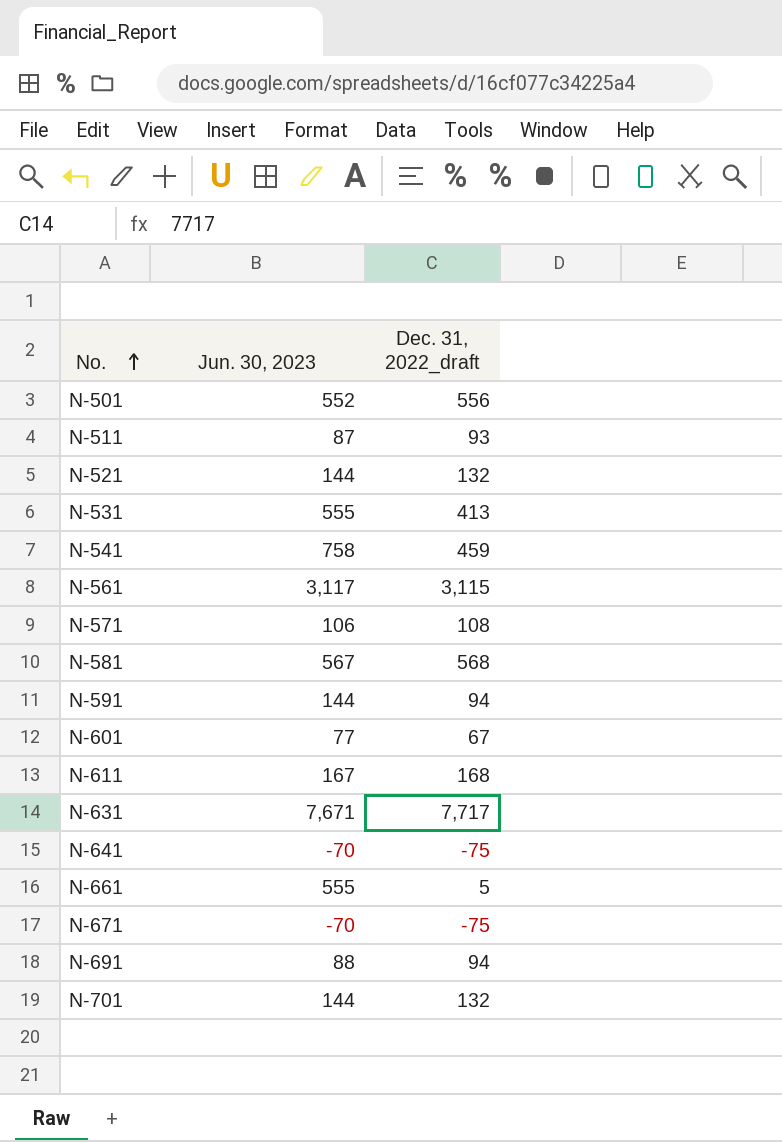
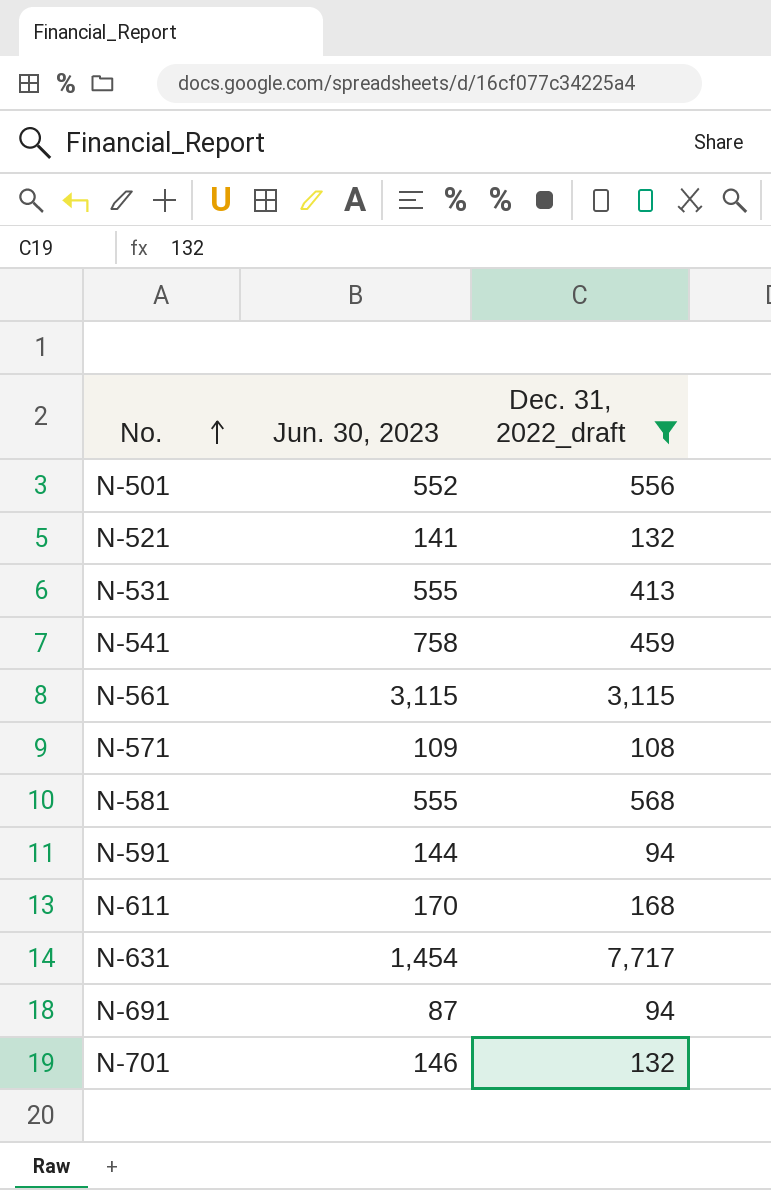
filter: none -> Dec. 31, 2022_draft >= 94
N-521 | Jun. 30, 2023: 144 -> 141
N-561 | Jun. 30, 2023: 3,117 -> 3,115
N-571 | Jun. 30, 2023: 106 -> 109
N-581 | Jun. 30, 2023: 567 -> 555
N-611 | Jun. 30, 2023: 167 -> 170
N-631 | Jun. 30, 2023: 7,671 -> 1,454
N-691 | Jun. 30, 2023: 88 -> 87
N-701 | Jun. 30, 2023: 144 -> 146

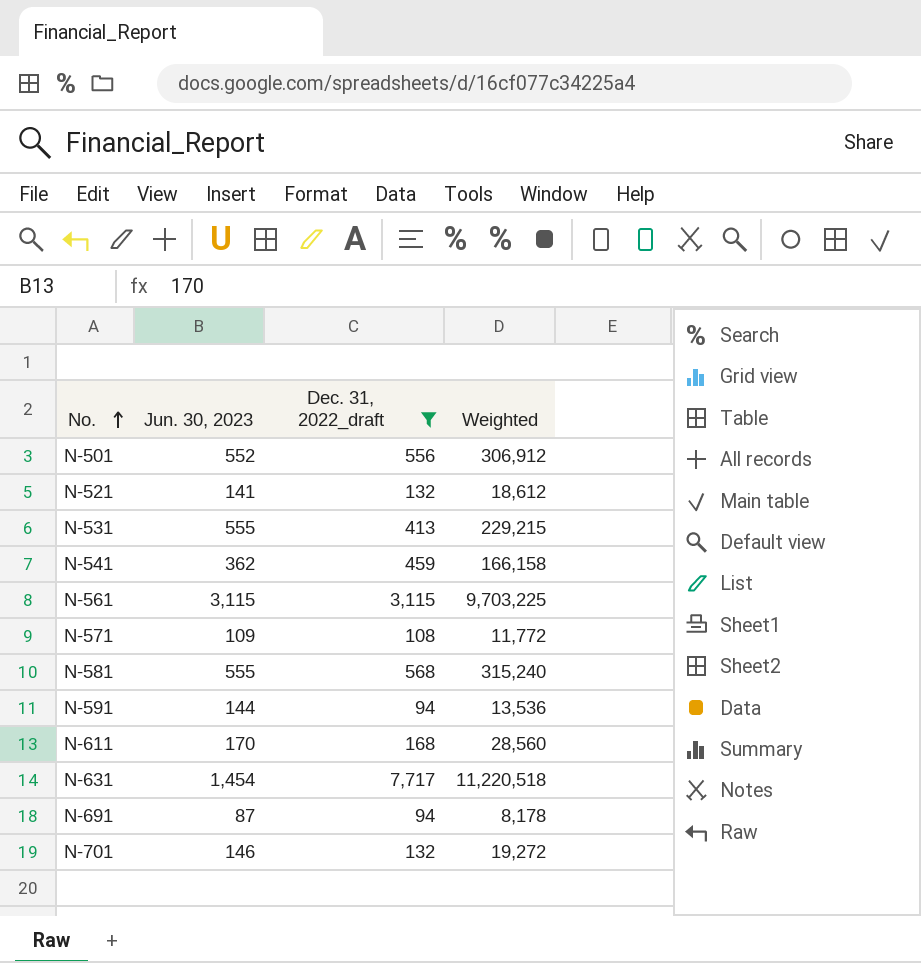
column Weighted | formula: none -> [Jun. 30, 2023] * [Dec. 31, 2022_draft]
N-541 | Jun. 30, 2023: 758 -> 362

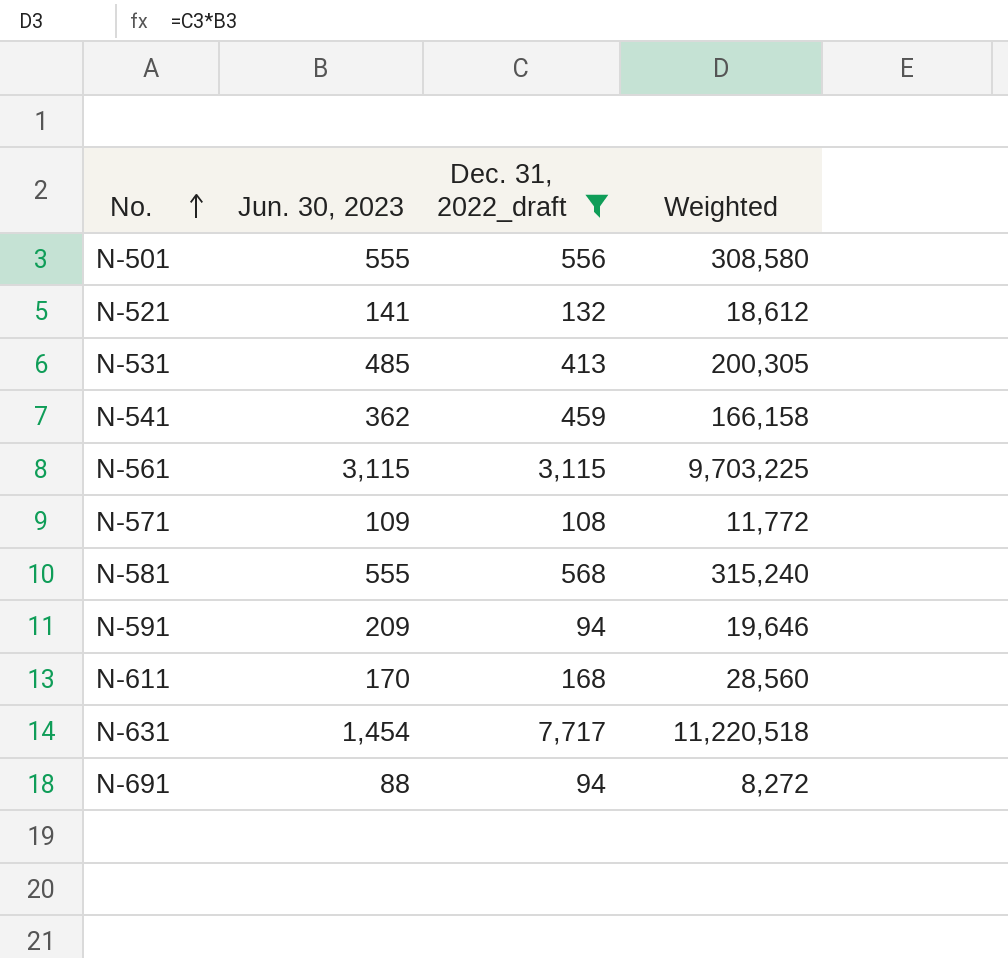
row N-701: 146 | 132 | 19,272 -> none
N-501 | Jun. 30, 2023: 552 -> 555
N-501 | Weighted: 306,912 -> 308,580
N-531 | Jun. 30, 2023: 555 -> 485
N-531 | Weighted: 229,215 -> 200,305
N-591 | Jun. 30, 2023: 144 -> 209
N-591 | Weighted: 13,536 -> 19,646
N-691 | Jun. 30, 2023: 87 -> 88
N-691 | Weighted: 8,178 -> 8,272

